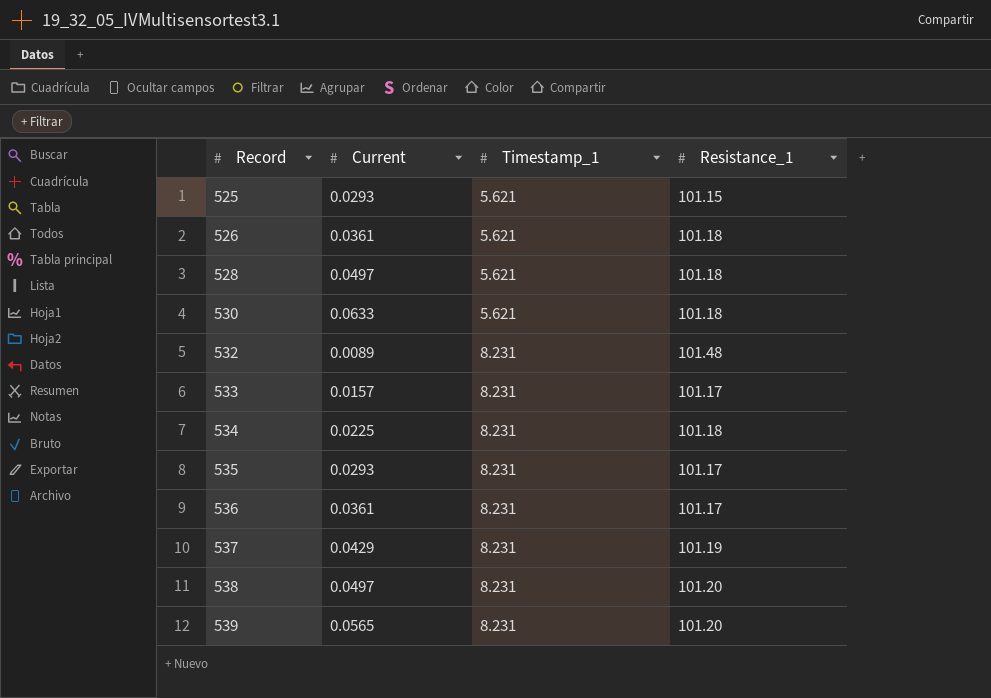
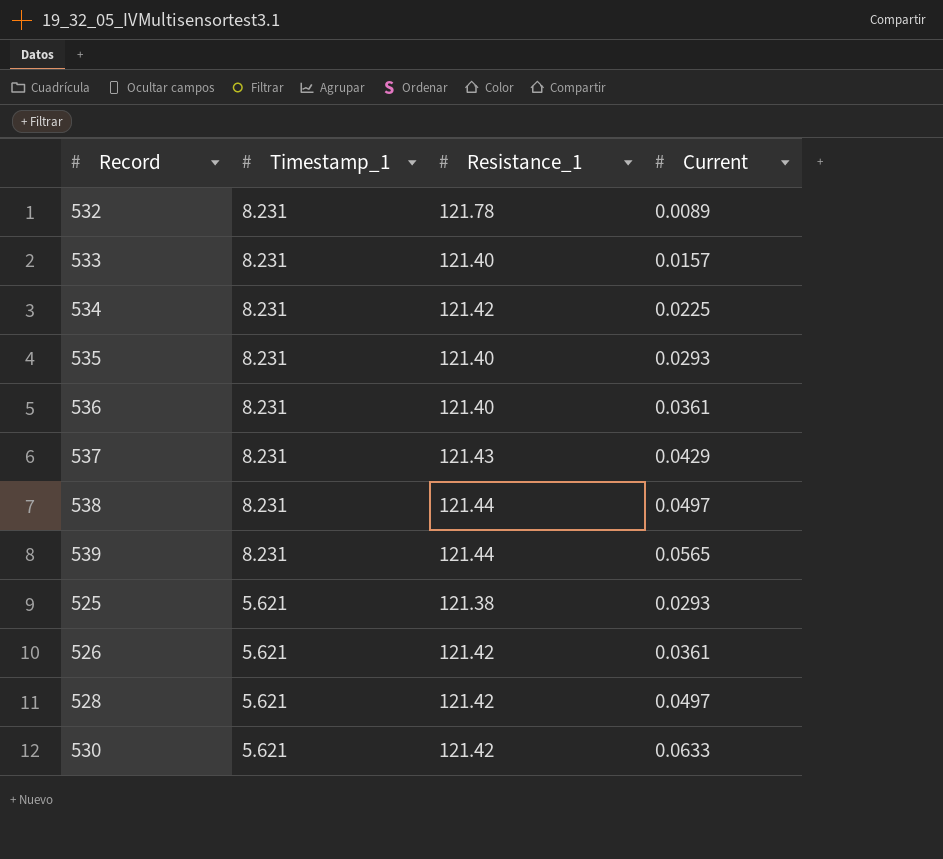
row order: Record ascending -> Timestamp_1 descending
column Current | position: 2 -> 4
532 | Resistance_1: 101.48 -> 121.78
533 | Resistance_1: 101.17 -> 121.40
534 | Resistance_1: 101.18 -> 121.42
535 | Resistance_1: 101.17 -> 121.40
536 | Resistance_1: 101.17 -> 121.40
537 | Resistance_1: 101.19 -> 121.43
538 | Resistance_1: 101.20 -> 121.44
539 | Resistance_1: 101.20 -> 121.44
525 | Resistance_1: 101.15 -> 121.38
526 | Resistance_1: 101.18 -> 121.42
528 | Resistance_1: 101.18 -> 121.42
530 | Resistance_1: 101.18 -> 121.42

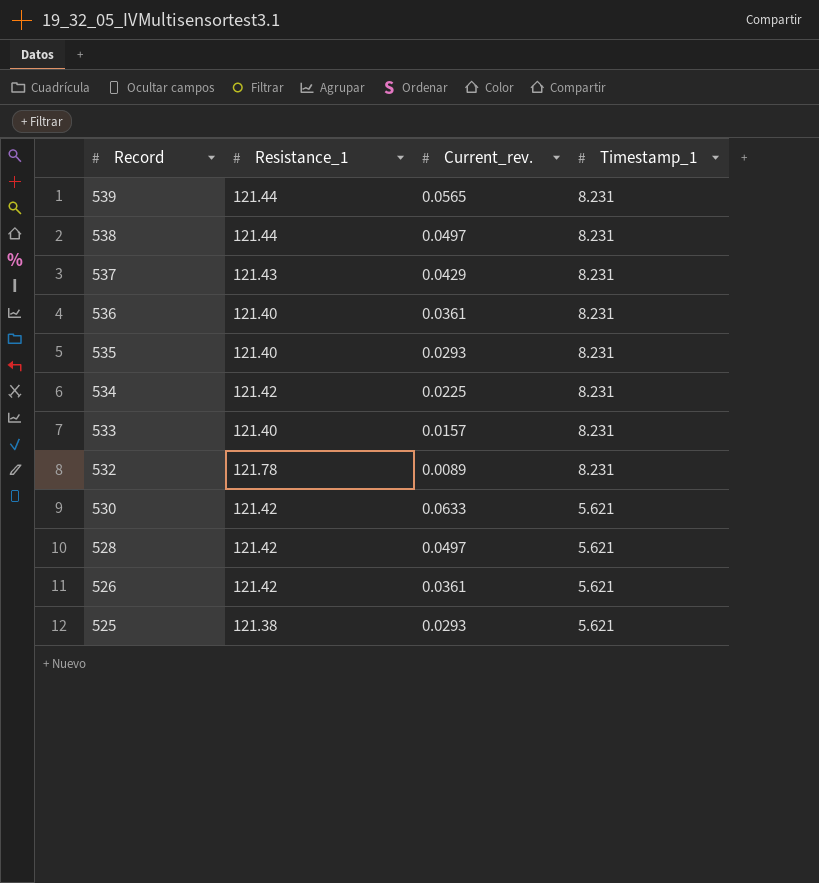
row order: Timestamp_1 descending -> Record descending
column name: Current -> Current_rev.
column Timestamp_1 | position: 2 -> 4

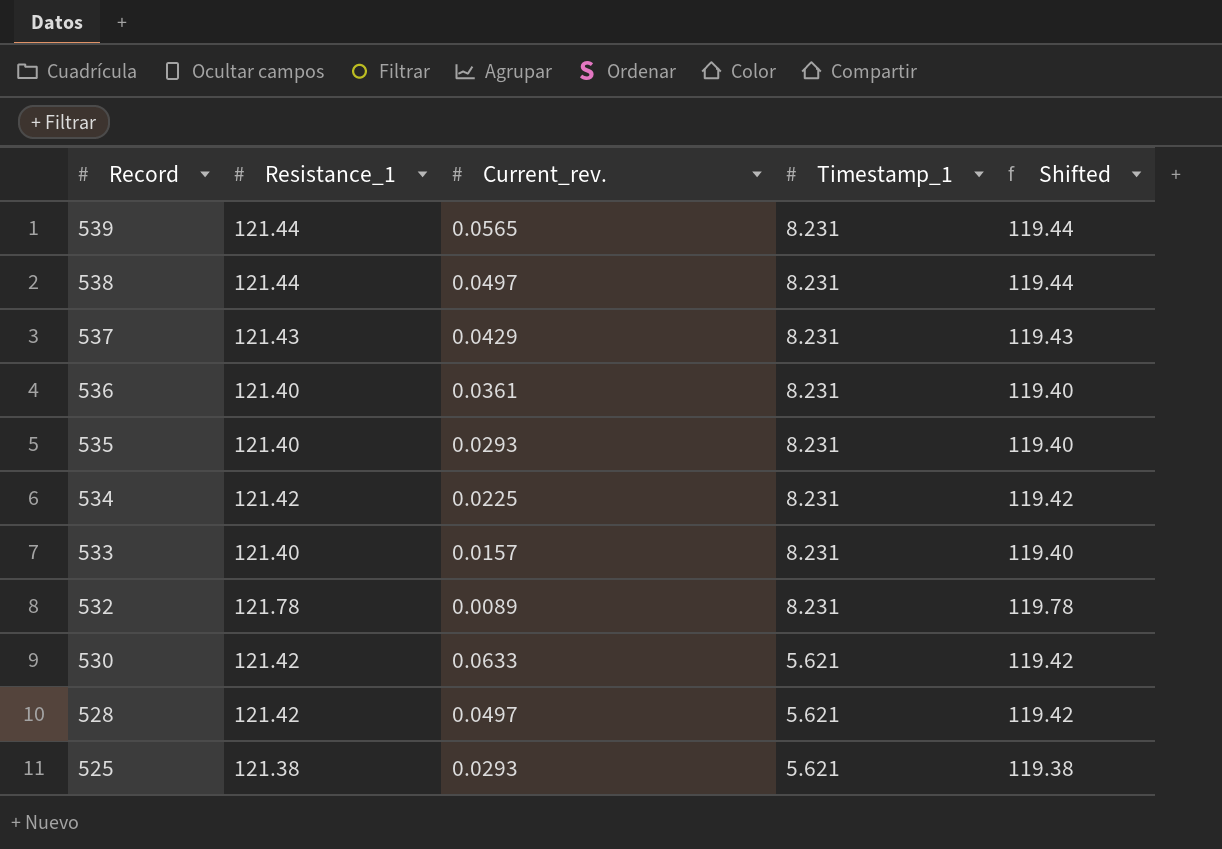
column Shifted | formula: none -> [Resistance_1] - 2
row 526: 121.42 | 0.0361 | 5.621 -> none

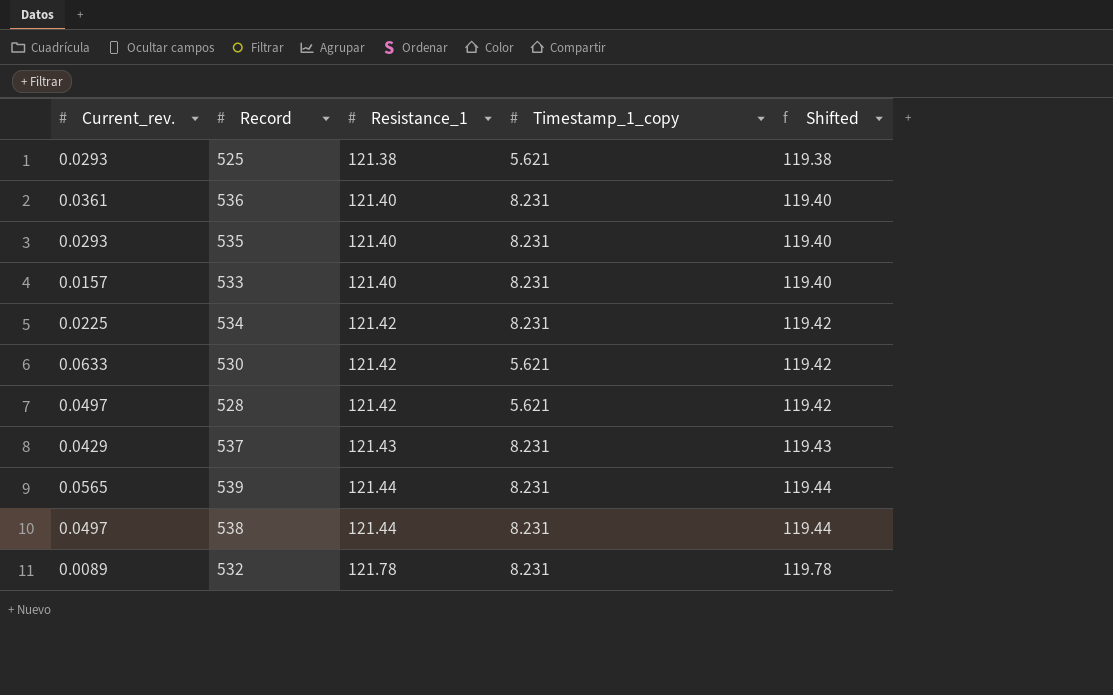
row order: Record descending -> Resistance_1 ascending
column Current_rev. | position: 3 -> 1
column name: Timestamp_1 -> Timestamp_1_copy

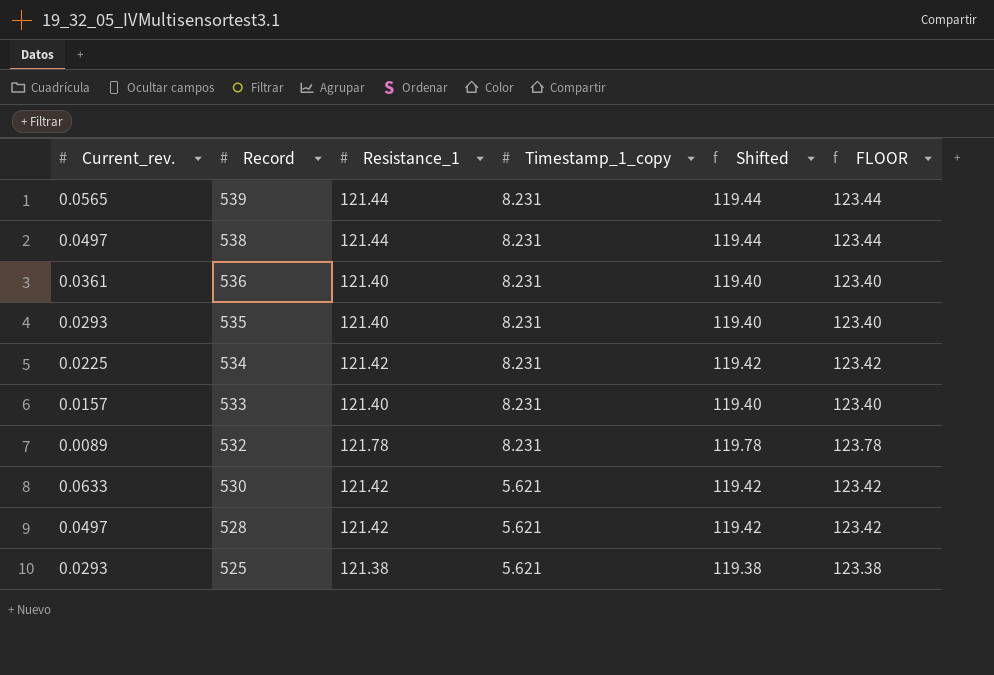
row order: Resistance_1 ascending -> Record descending
column FLOOR | formula: none -> [Resistance_1] + 2
row 537: 0.0429 | 121.43 | 8.231 | 119.43 -> none

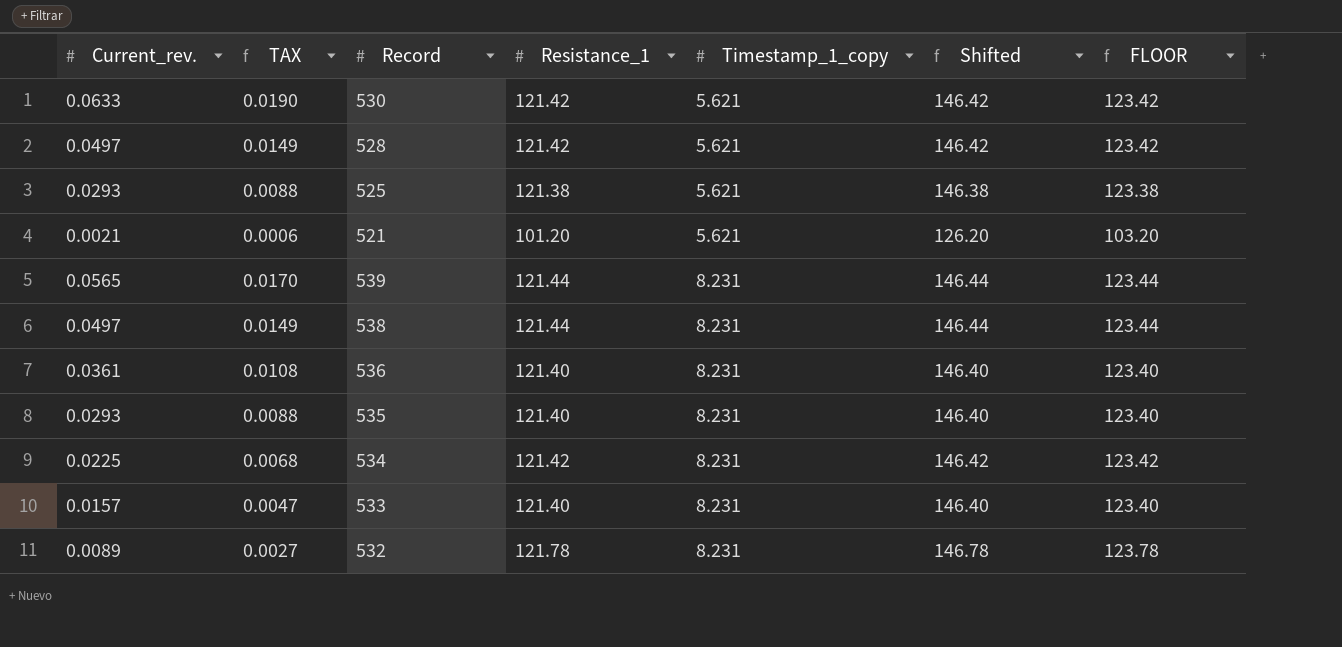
row order: Record descending -> Timestamp_1_copy ascending
column TAX | formula: none -> [Current_rev.] * 0.3
column Shifted | formula: [Resistance_1] - 2 -> [Resistance_1] + 25
row 521: none -> 0.0021 | 0.0006 | 101.20 | 5.621 | 126.20 | 103.20

